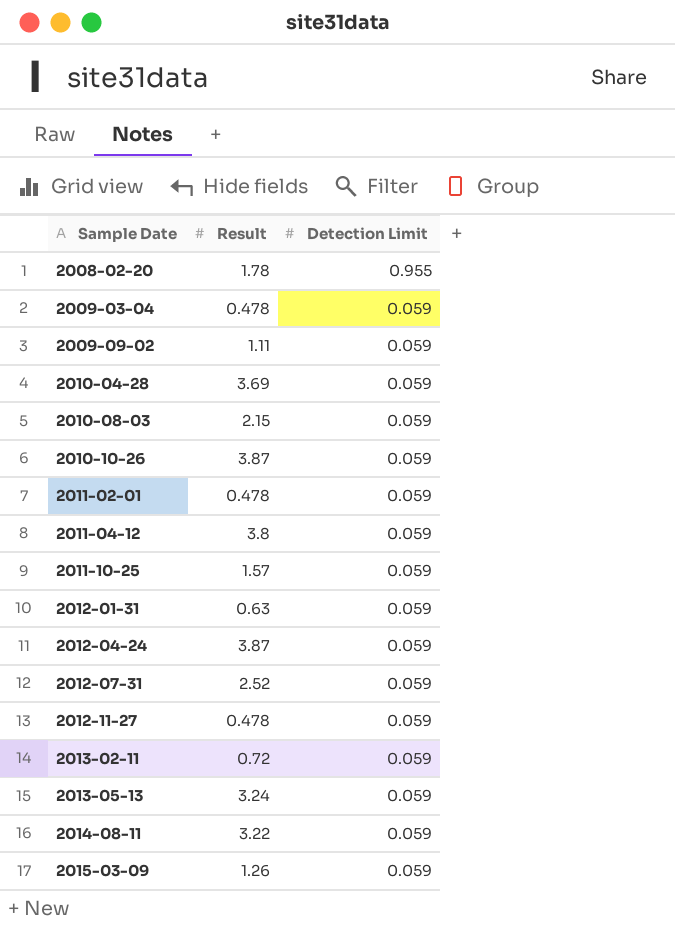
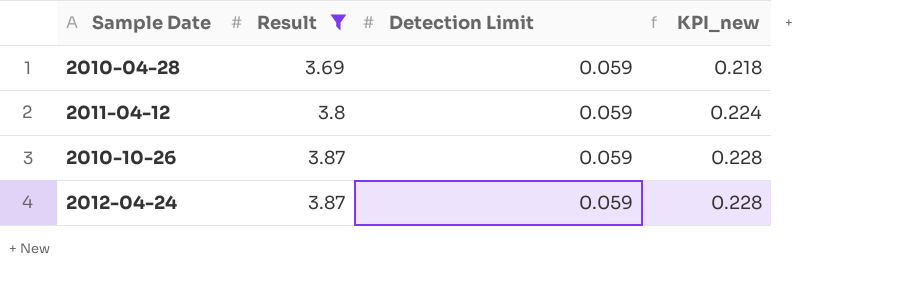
filter: none -> Result >= 3.69
row order: Sample Date ascending -> Result ascending
column KPI_new | formula: none -> [Result] * [Detection Limit]

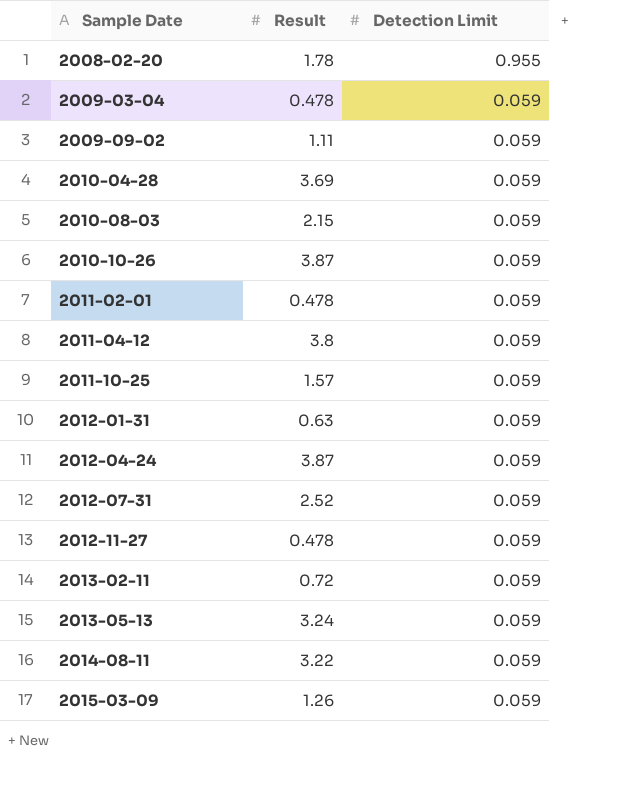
filter: Result >= 3.69 -> none
row order: Result ascending -> Sample Date ascending
column KPI_new | formula: [Result] * [Detection Limit] -> none

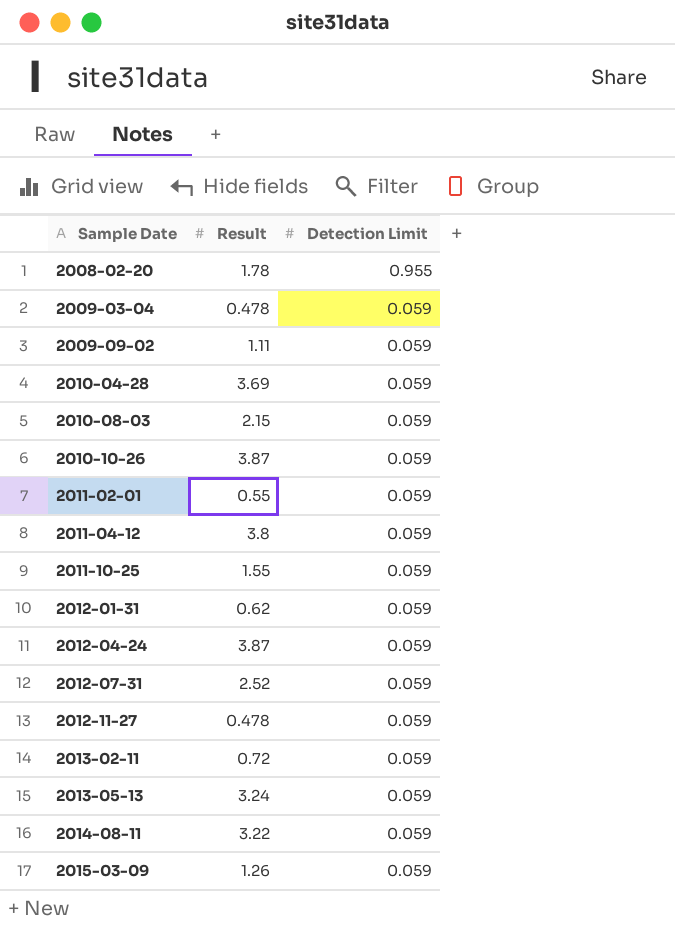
2011-02-01 | Result: 0.478 -> 0.55
2011-10-25 | Result: 1.57 -> 1.55
2012-01-31 | Result: 0.63 -> 0.62

